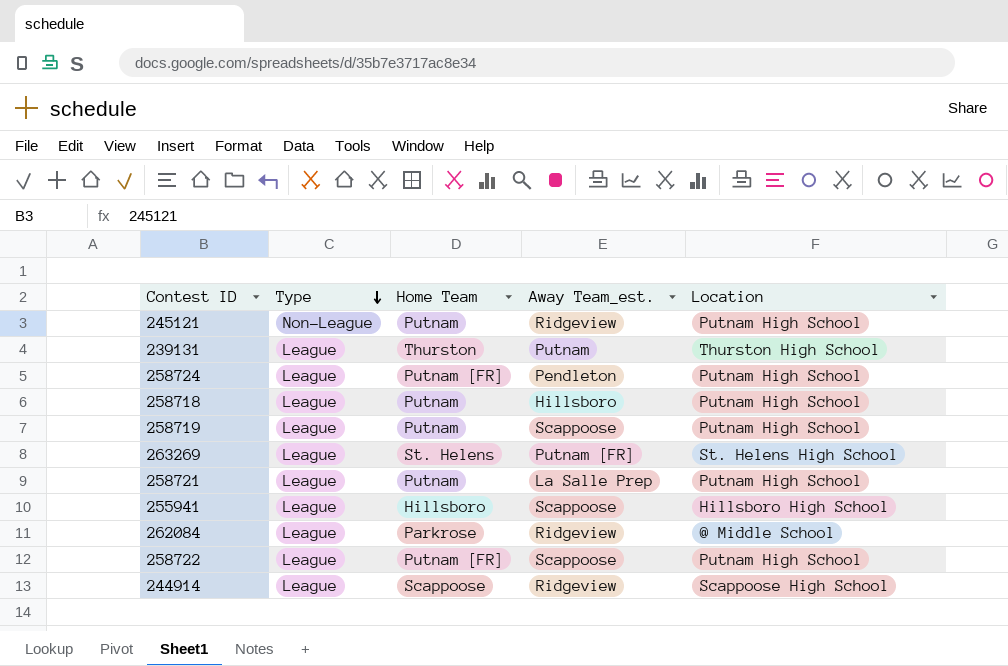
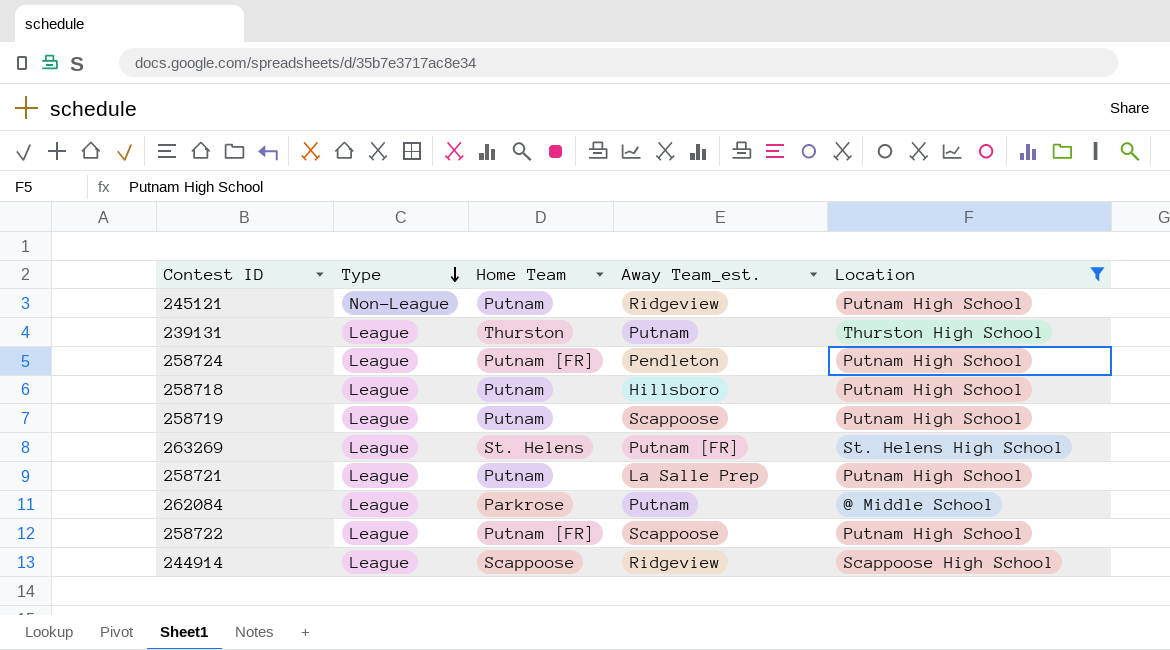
filter: none -> Location != Hillsboro High School
262084 | Away Team_est.: Ridgeview -> Putnam

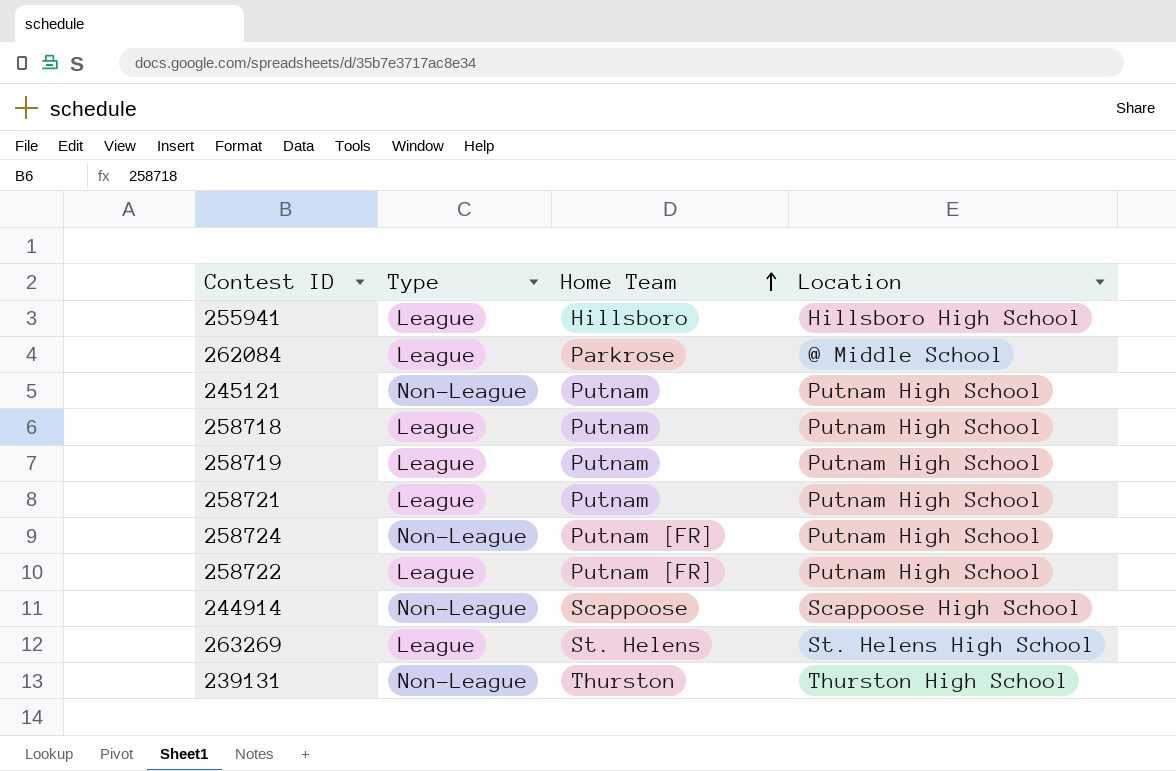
filter: Location != Hillsboro High School -> none
row order: Type descending -> Home Team ascending
column Away Team_est. | position: 4 -> none
258724 | Type: League -> Non-League
244914 | Type: League -> Non-League
239131 | Type: League -> Non-League

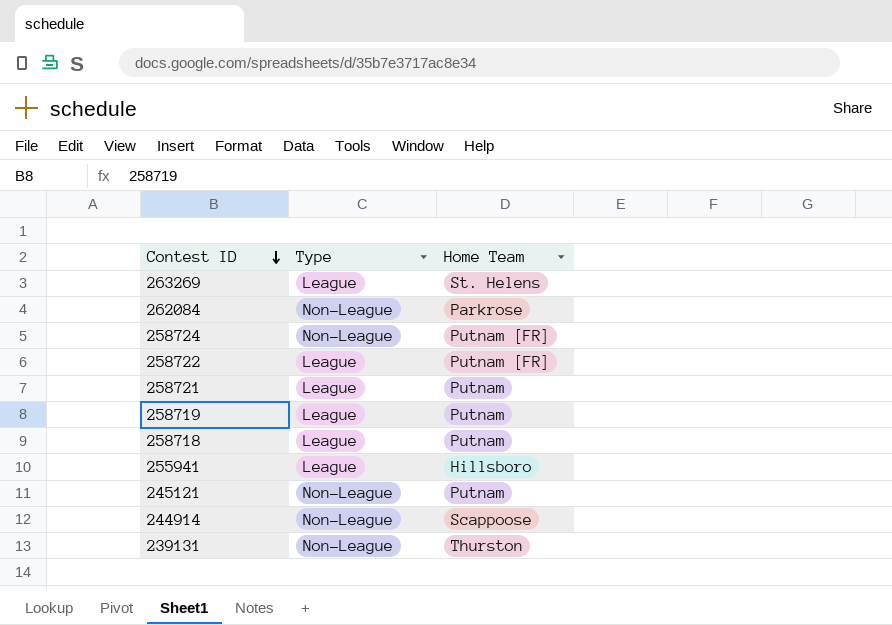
row order: Home Team ascending -> Contest ID descending
column Location | position: 4 -> none
262084 | Type: League -> Non-League

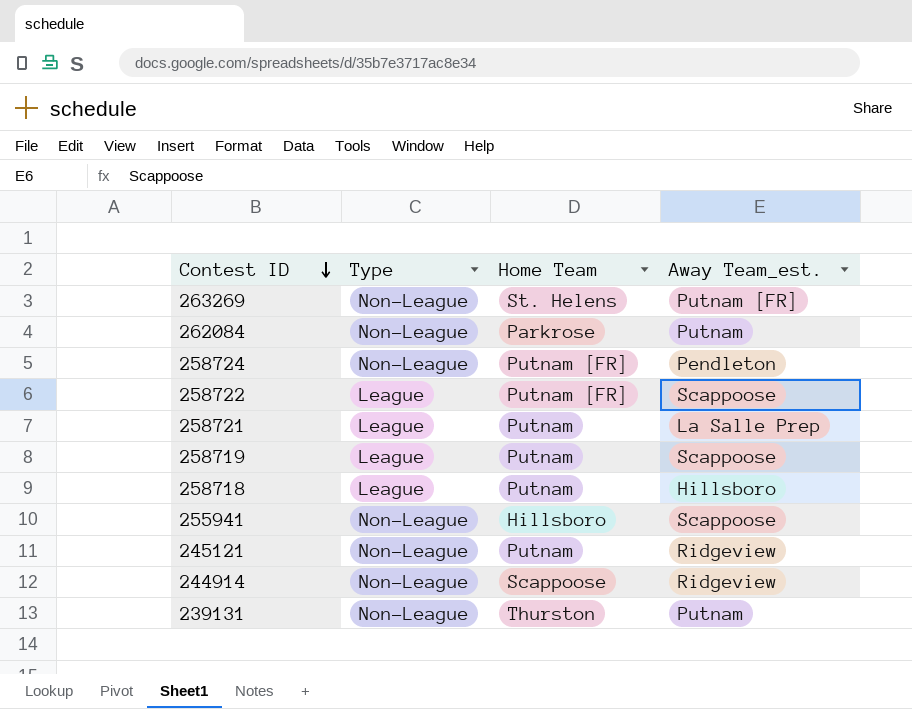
column Away Team_est. | position: none -> 4
263269 | Type: League -> Non-League
255941 | Type: League -> Non-League

